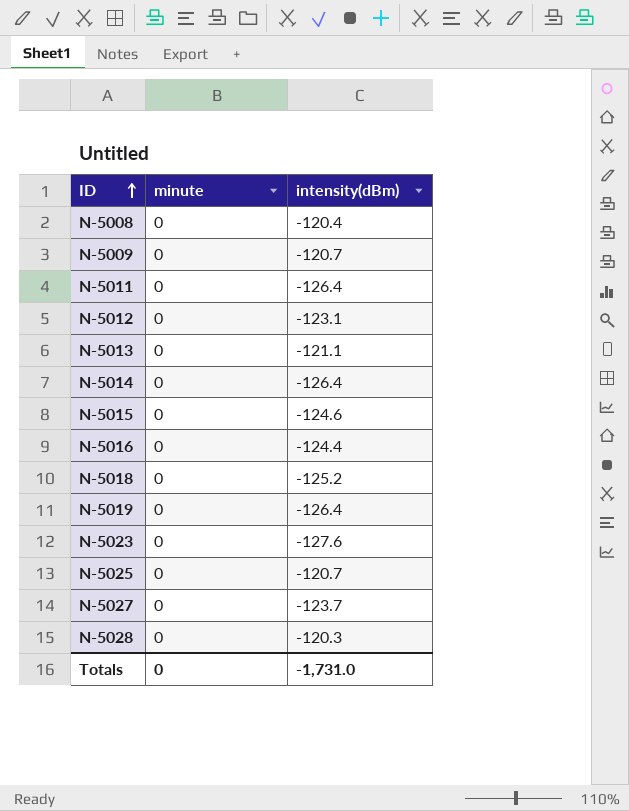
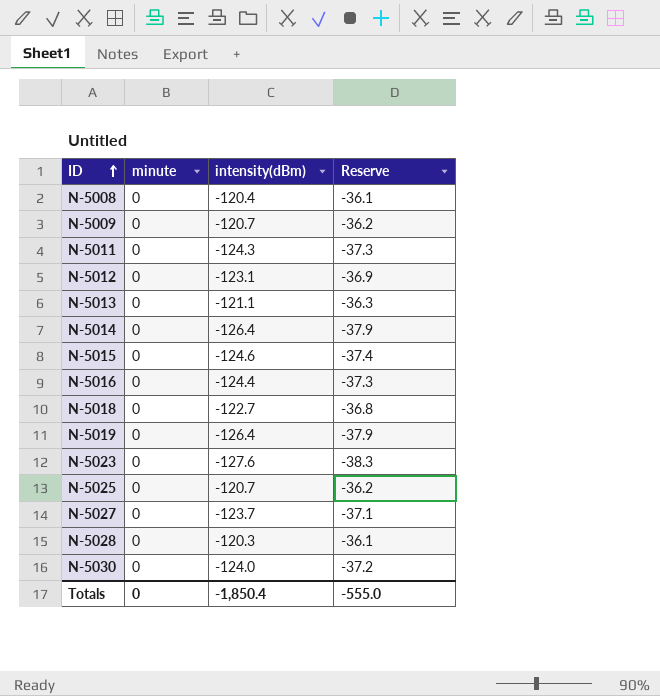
column Reserve | formula: none -> [intensity(dBm)] * 0.3
N-5011 | intensity(dBm): -126.4 -> -124.3
N-5018 | intensity(dBm): -125.2 -> -122.7
row N-5030: none -> 0 | -124.0 | -37.2
Totals | intensity(dBm): -1,731.0 -> -1,850.4

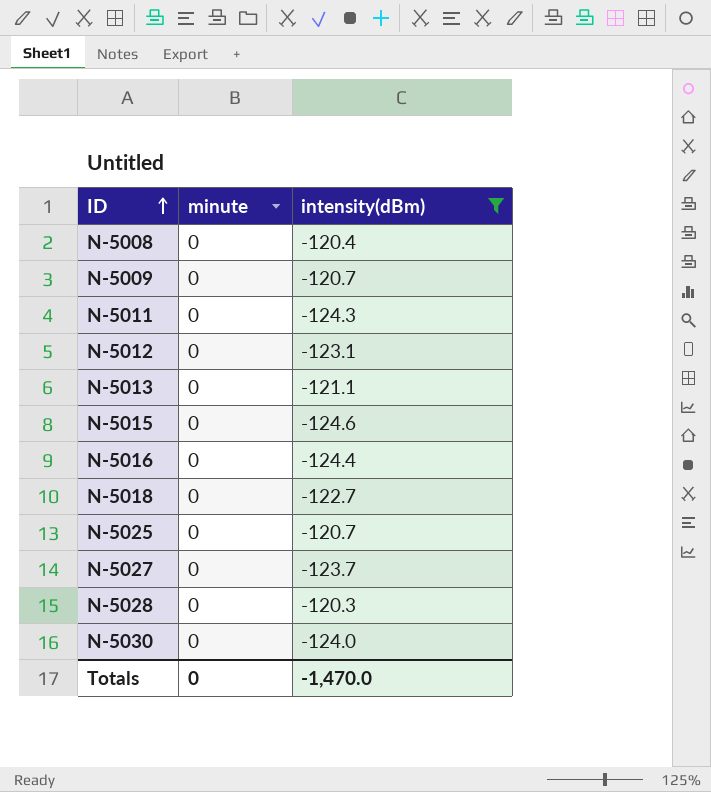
filter: none -> intensity(dBm) >= -124.6
column Reserve | formula: [intensity(dBm)] * 0.3 -> none
Totals | intensity(dBm): -1,850.4 -> -1,470.0

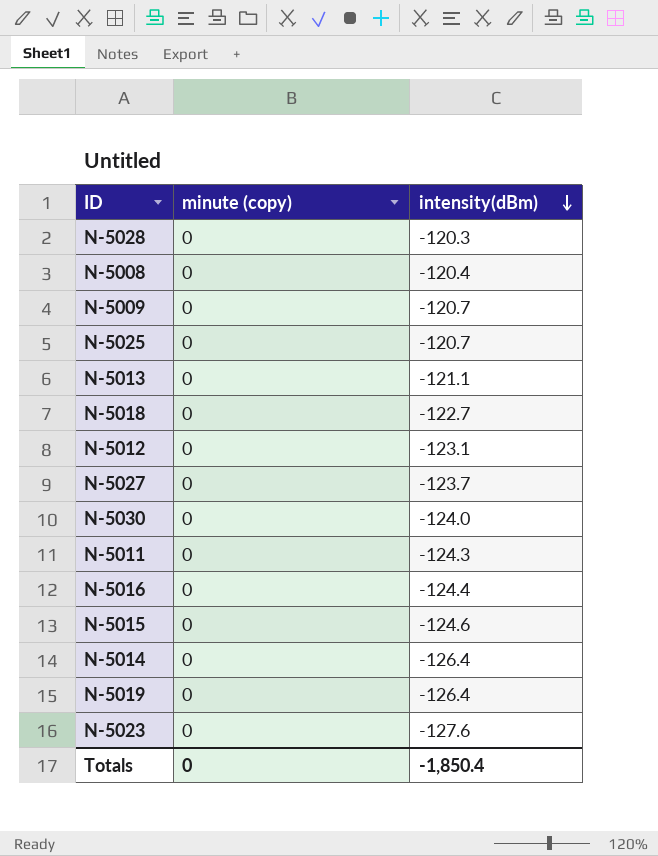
filter: intensity(dBm) >= -124.6 -> none
row order: ID ascending -> intensity(dBm) descending
column name: minute -> minute (copy)
Totals | intensity(dBm): -1,470.0 -> -1,850.4

